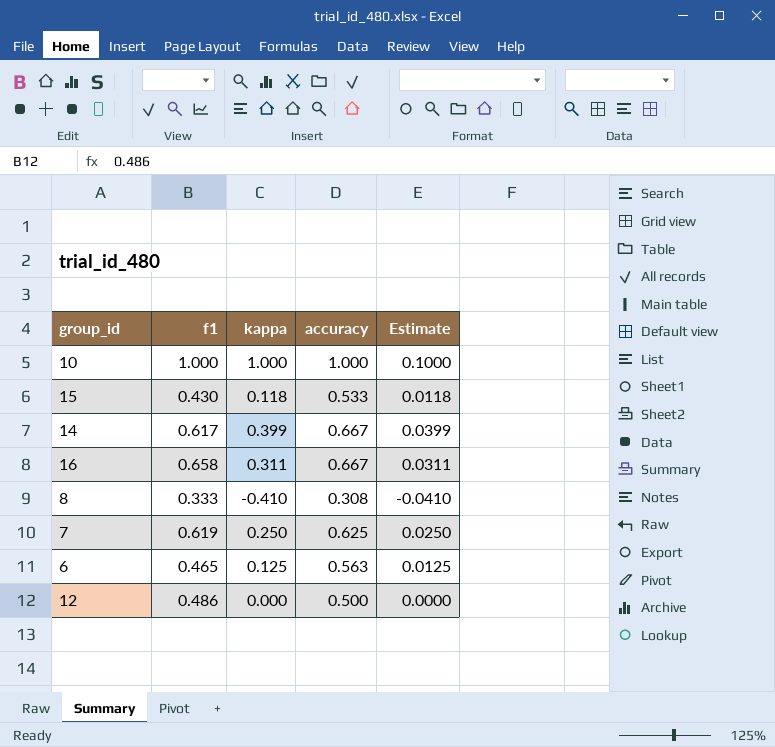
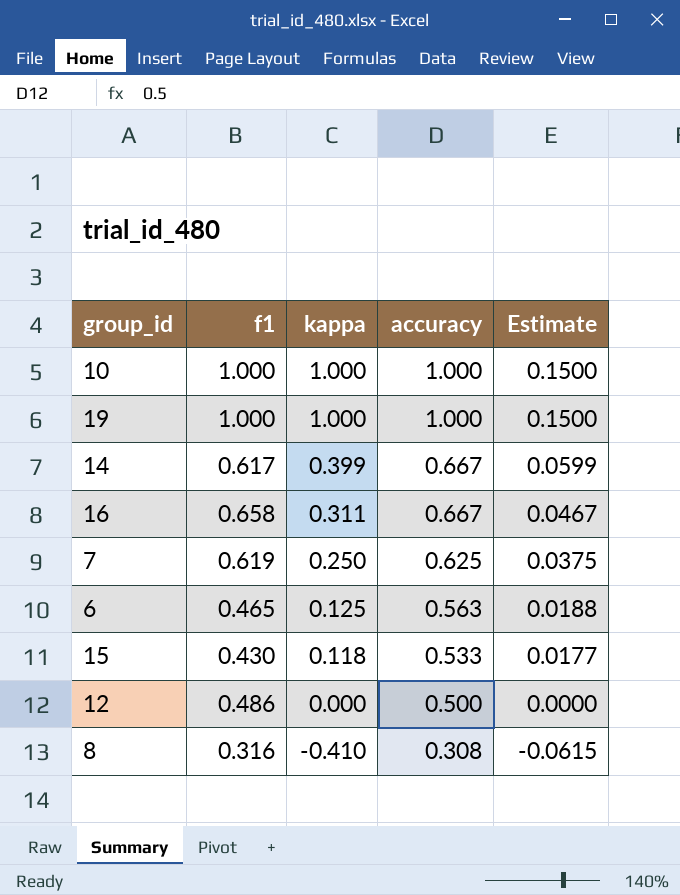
row order: none -> kappa descending
column Estimate | formula: [kappa] * 0.1 -> [kappa] * 0.15
row 19: none -> 1.000 | 1.000 | 1.000 | 0.1500
8 | f1: 0.333 -> 0.316

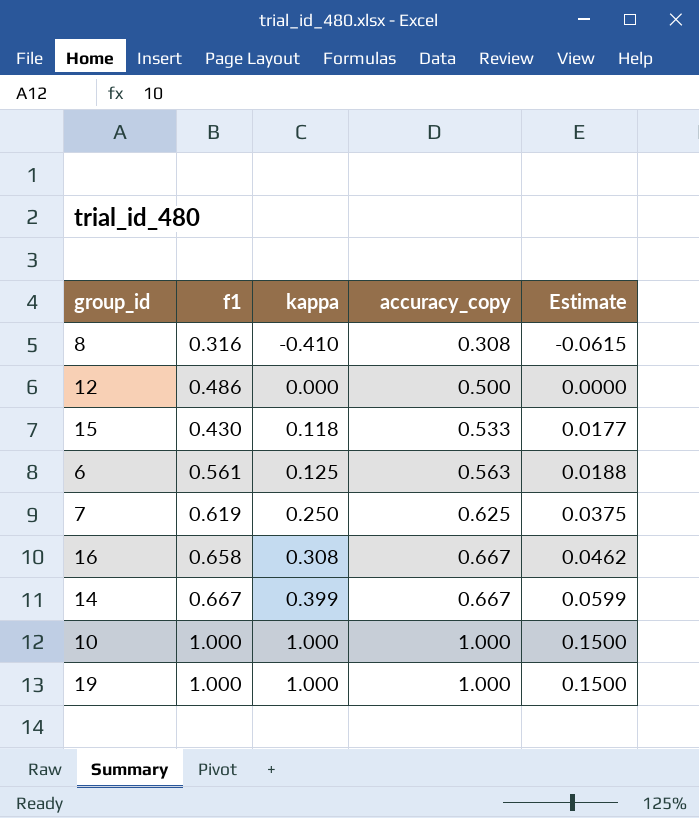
row order: kappa descending -> kappa ascending
column name: accuracy -> accuracy_copy
6 | f1: 0.465 -> 0.561
16 | kappa: 0.311 -> 0.308
16 | Estimate: 0.0467 -> 0.0462
14 | f1: 0.617 -> 0.667

